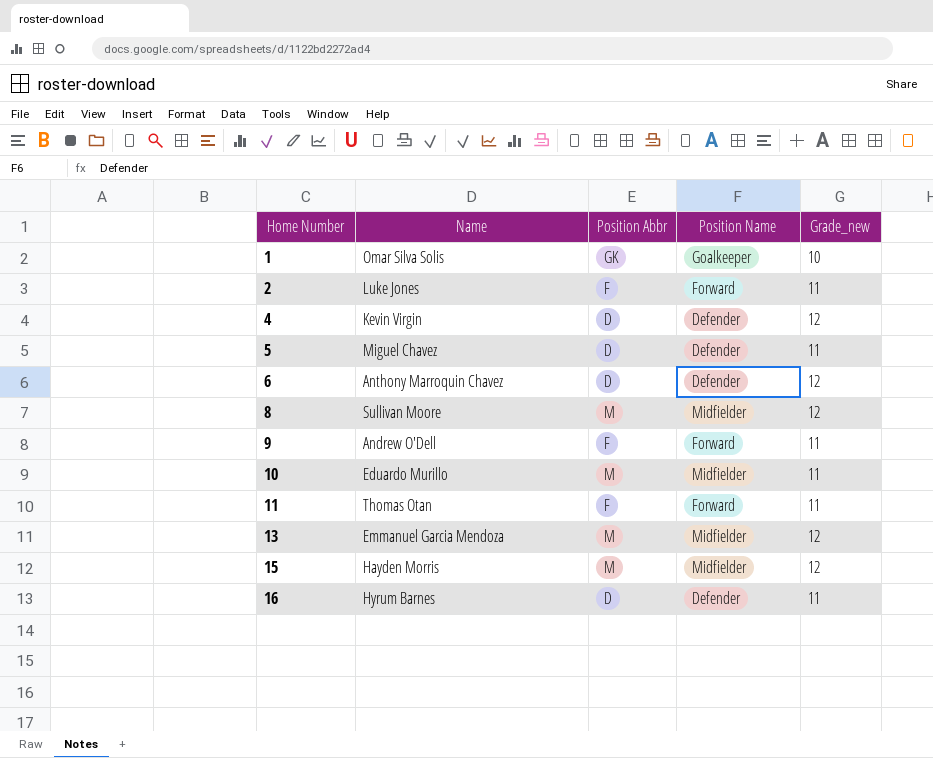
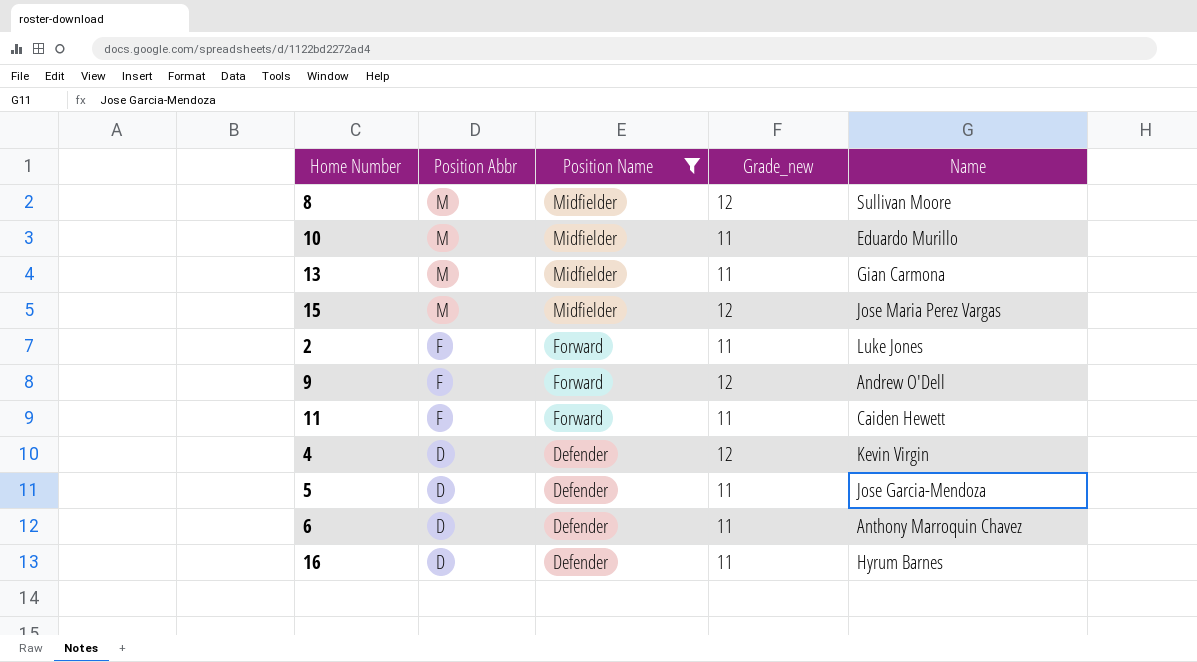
filter: none -> Position Name != Goalkeeper
row order: Home Number ascending -> Position Abbr descending
column Name | position: 2 -> 5
13 | Grade_new: 12 -> 11
13 | Name: Emmanuel Garcia Mendoza -> Gian Carmona
15 | Name: Hayden Morris -> Jose Maria Perez Vargas
9 | Grade_new: 11 -> 12
11 | Name: Thomas Otan -> Caiden Hewett
5 | Name: Miguel Chavez -> Jose Garcia-Mendoza
6 | Grade_new: 12 -> 11

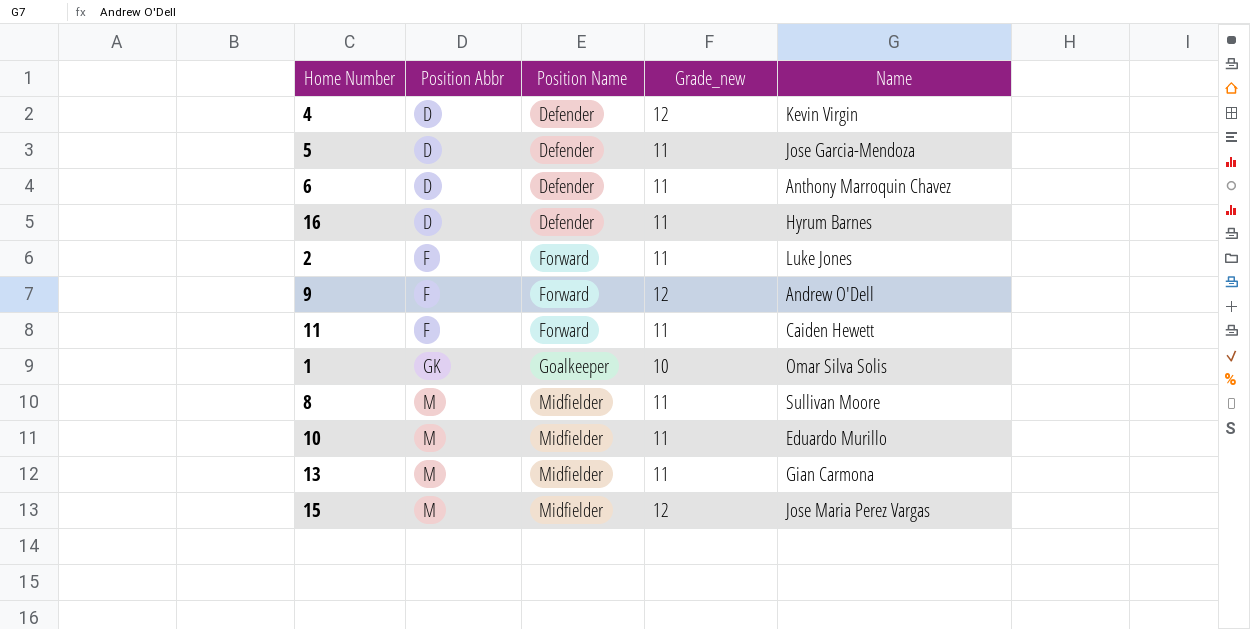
filter: Position Name != Goalkeeper -> none
row order: Position Abbr descending -> Position Abbr ascending
8 | Grade_new: 12 -> 11

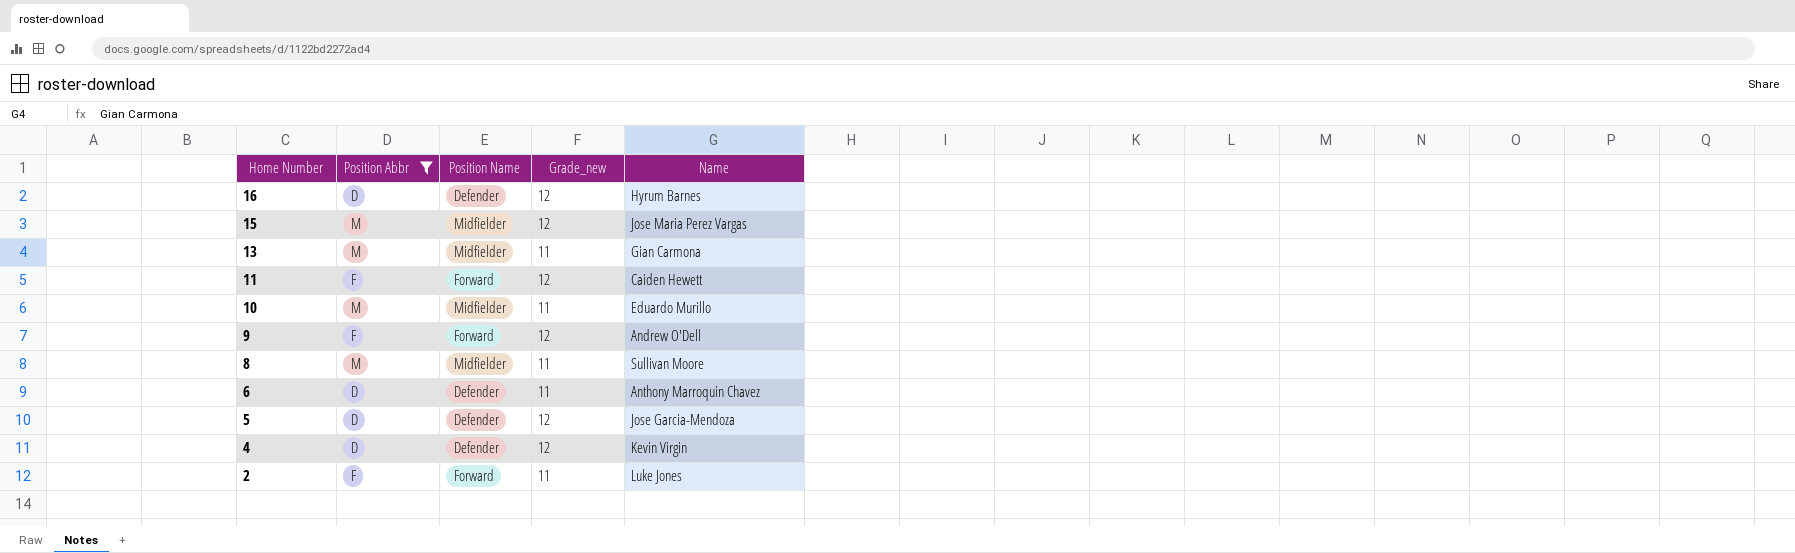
filter: none -> Position Abbr != GK
row order: Position Abbr ascending -> Home Number descending
16 | Grade_new: 11 -> 12
11 | Grade_new: 11 -> 12
5 | Grade_new: 11 -> 12

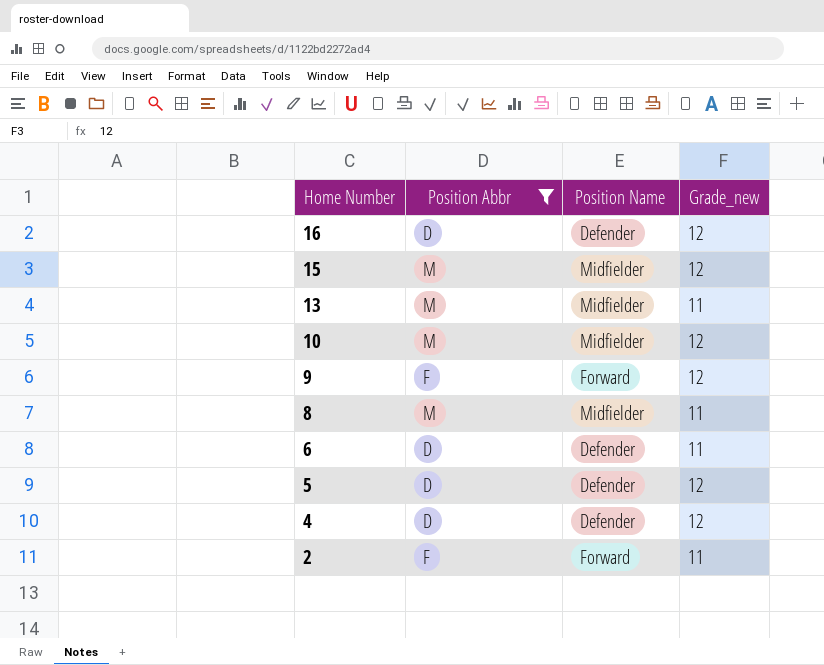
column Name | position: 5 -> none
row 11: F | Forward | 12 | Caiden Hewett -> none
10 | Grade_new: 11 -> 12

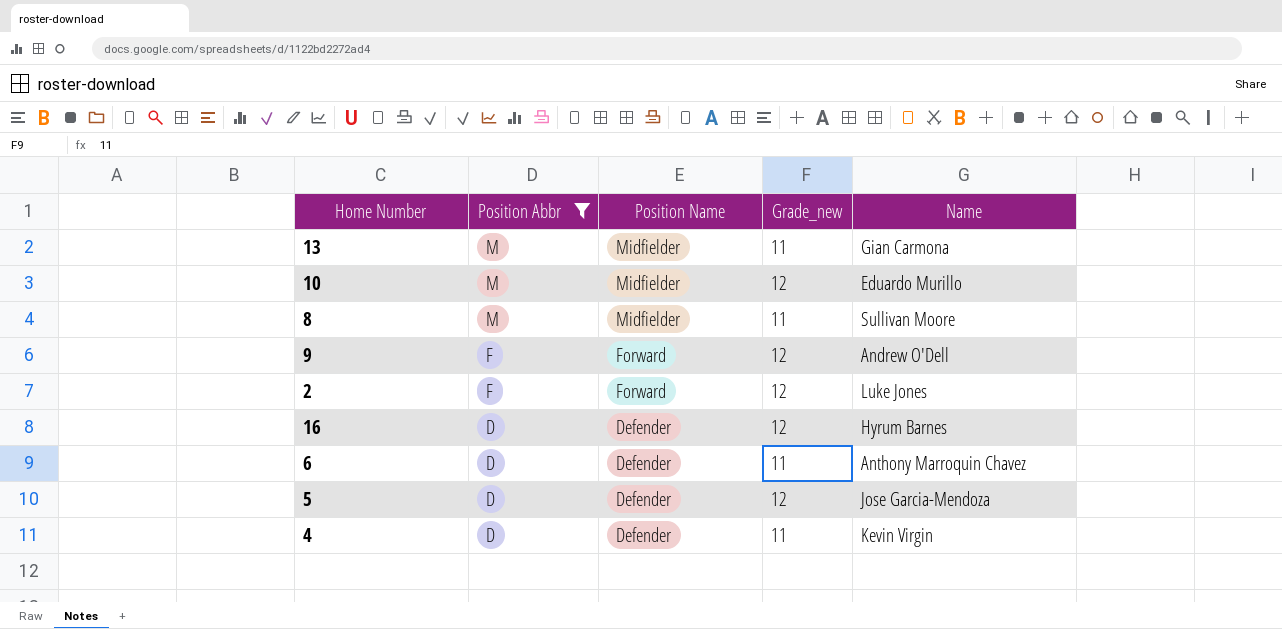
row order: Home Number descending -> Position Abbr descending
column Name | position: none -> 5
row 15: M | Midfielder | 12 -> none
2 | Grade_new: 11 -> 12
4 | Grade_new: 12 -> 11

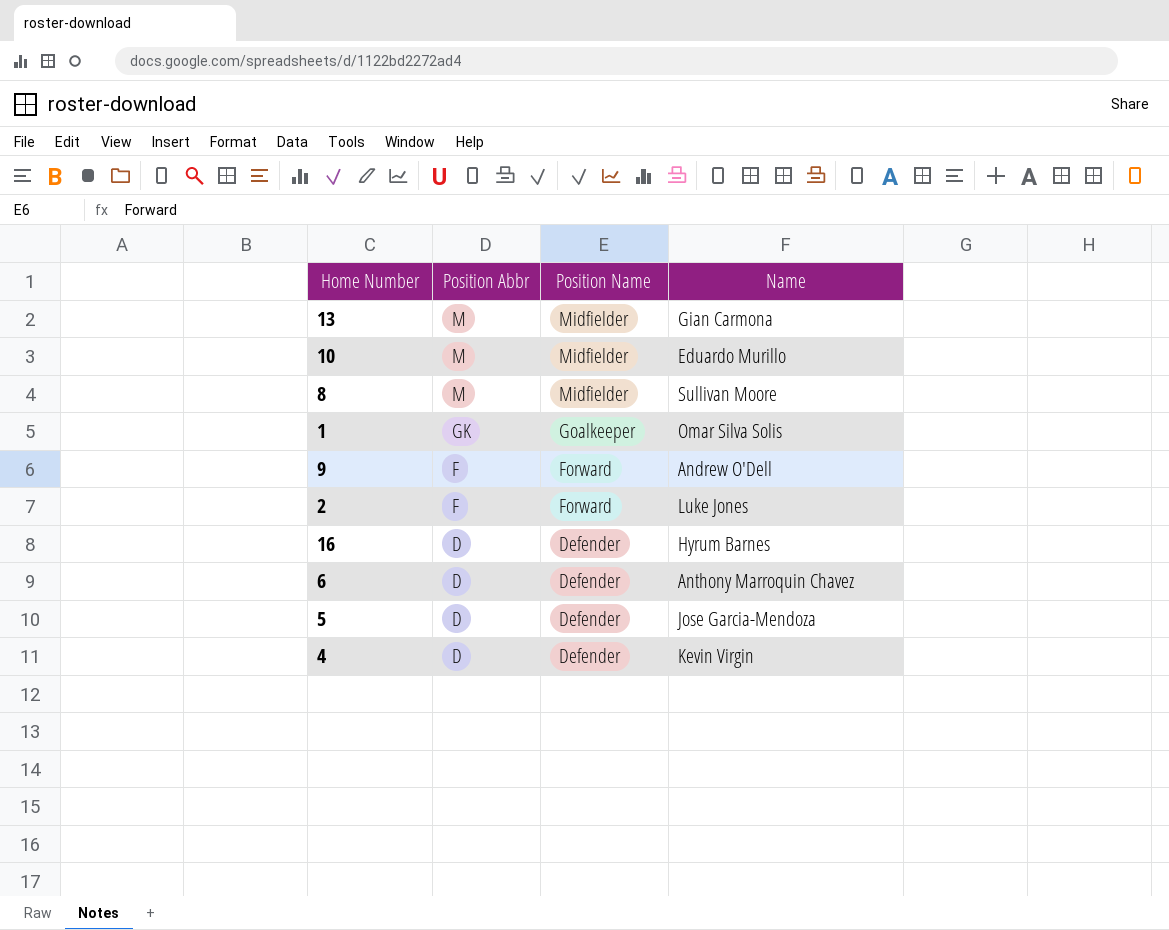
filter: Position Abbr != GK -> none
column Grade_new | position: 4 -> none

